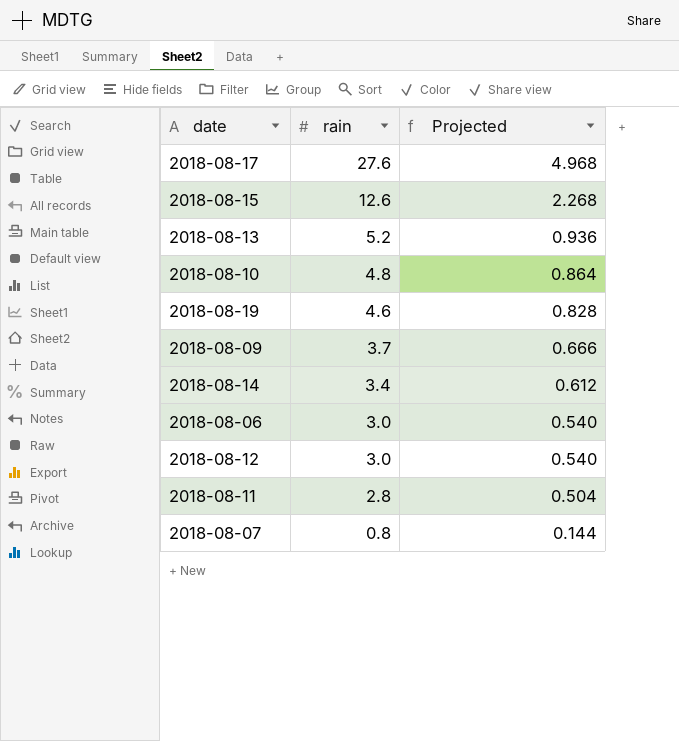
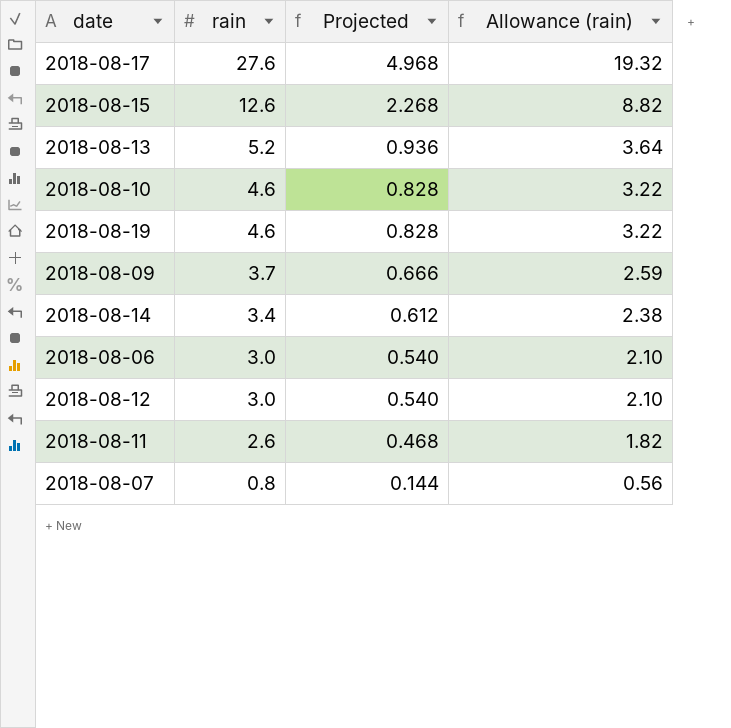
column Allowance (rain) | formula: none -> [rain] * 0.7
2018-08-10 | rain: 4.8 -> 4.6
2018-08-10 | Projected: 0.864 -> 0.828
2018-08-11 | rain: 2.8 -> 2.6
2018-08-11 | Projected: 0.504 -> 0.468

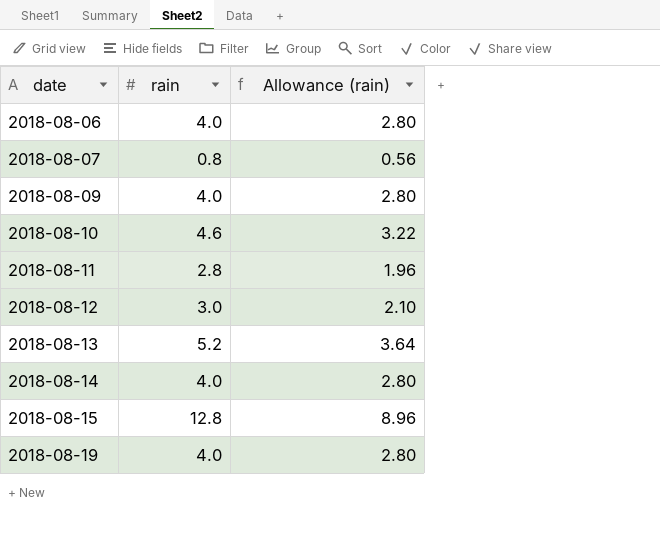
row order: rain descending -> date ascending
column Projected | formula: [rain] * 0.18 -> none
row 2018-08-17: 27.6 | 4.968 | 19.32 -> none
2018-08-06 | rain: 3.0 -> 4.0
2018-08-06 | Allowance (rain): 2.10 -> 2.80
2018-08-09 | rain: 3.7 -> 4.0
2018-08-09 | Allowance (rain): 2.59 -> 2.80
2018-08-11 | rain: 2.6 -> 2.8
2018-08-11 | Allowance (rain): 1.82 -> 1.96
2018-08-14 | rain: 3.4 -> 4.0
2018-08-14 | Allowance (rain): 2.38 -> 2.80
2018-08-15 | rain: 12.6 -> 12.8
2018-08-15 | Allowance (rain): 8.82 -> 8.96
2018-08-19 | rain: 4.6 -> 4.0
2018-08-19 | Allowance (rain): 3.22 -> 2.80

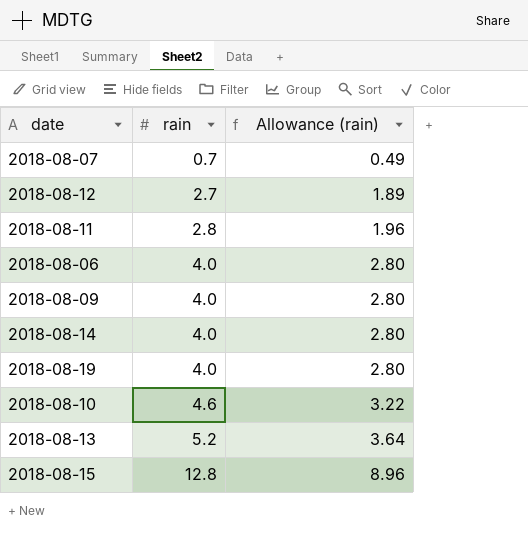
row order: date ascending -> rain ascending
2018-08-07 | rain: 0.8 -> 0.7
2018-08-07 | Allowance (rain): 0.56 -> 0.49
2018-08-12 | rain: 3.0 -> 2.7
2018-08-12 | Allowance (rain): 2.10 -> 1.89

